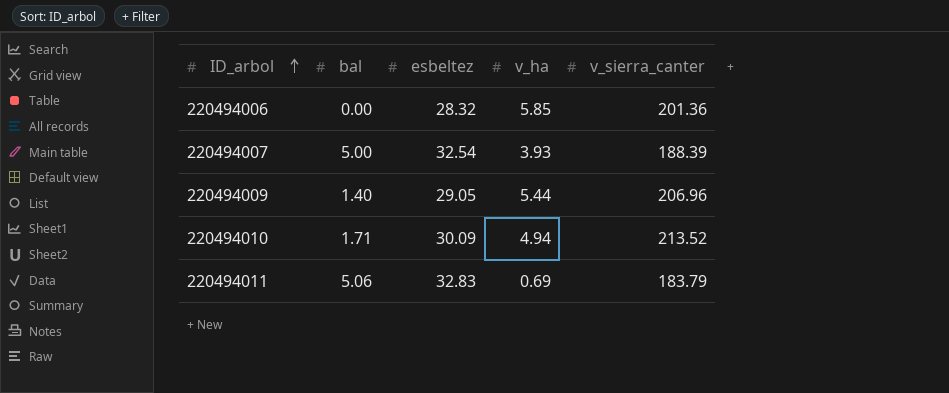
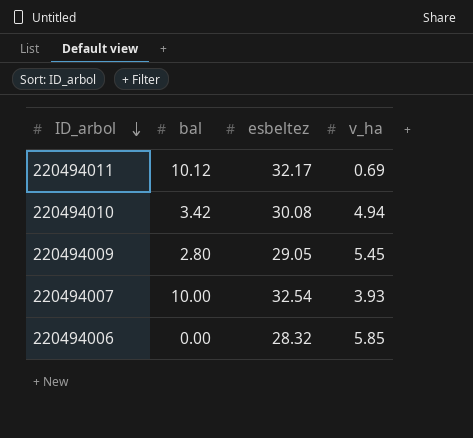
row order: ID_arbol ascending -> ID_arbol descending
column v_sierra_canter | position: 5 -> none
220494011 | bal: 5.06 -> 10.12
220494011 | esbeltez: 32.83 -> 32.17
220494010 | bal: 1.71 -> 3.42
220494010 | esbeltez: 30.09 -> 30.08
220494009 | bal: 1.40 -> 2.80
220494009 | v_ha: 5.44 -> 5.45
220494007 | bal: 5.00 -> 10.00

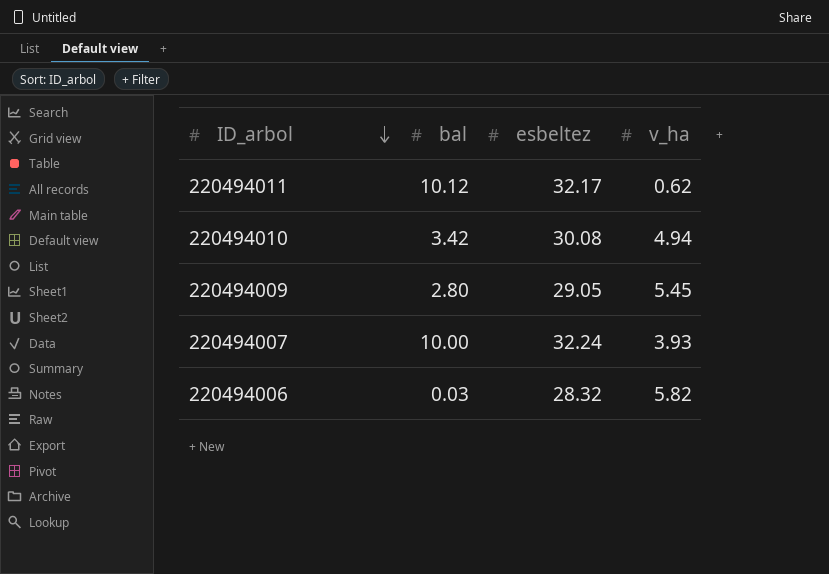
220494011 | v_ha: 0.69 -> 0.62
220494007 | esbeltez: 32.54 -> 32.24
220494006 | bal: 0.00 -> 0.03
220494006 | v_ha: 5.85 -> 5.82

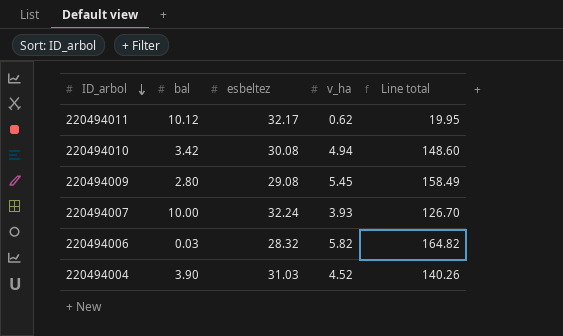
column Line total | formula: none -> [esbeltez] * [v_ha]
220494009 | esbeltez: 29.05 -> 29.08
row 220494004: none -> 3.90 | 31.03 | 4.52 | 140.26

